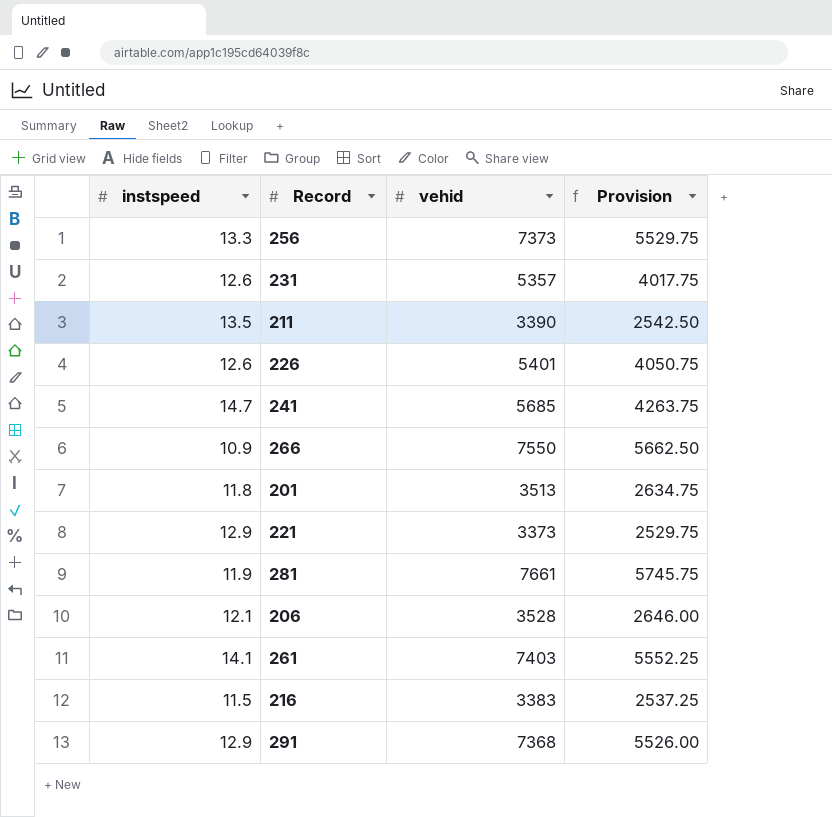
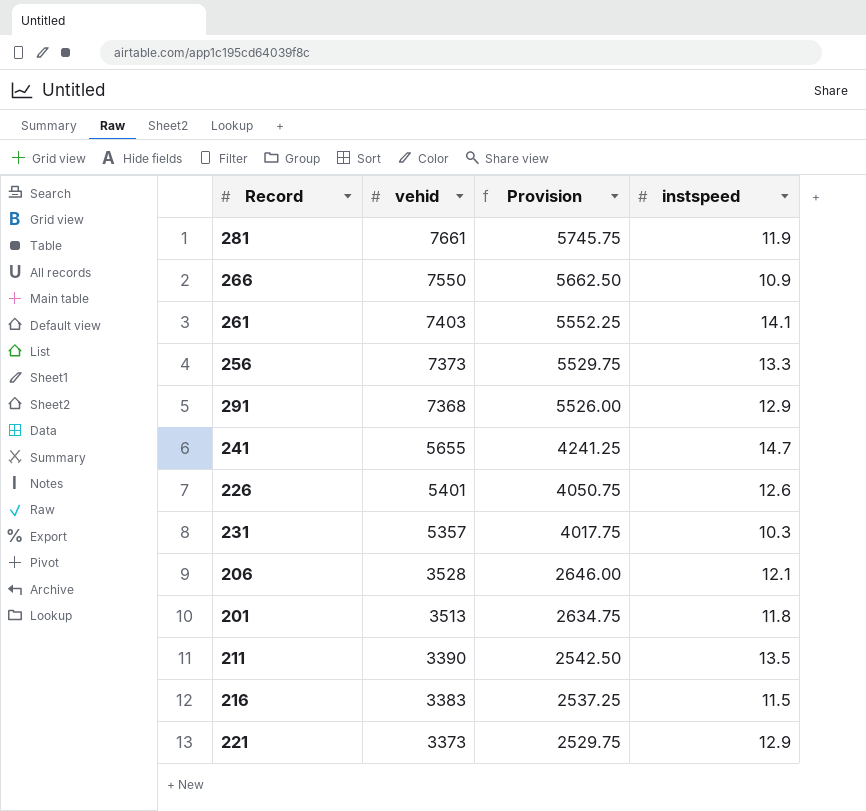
row order: none -> vehid descending
column instspeed | position: 1 -> 4
241 | vehid: 5685 -> 5655
241 | Provision: 4263.75 -> 4241.25
231 | instspeed: 12.6 -> 10.3

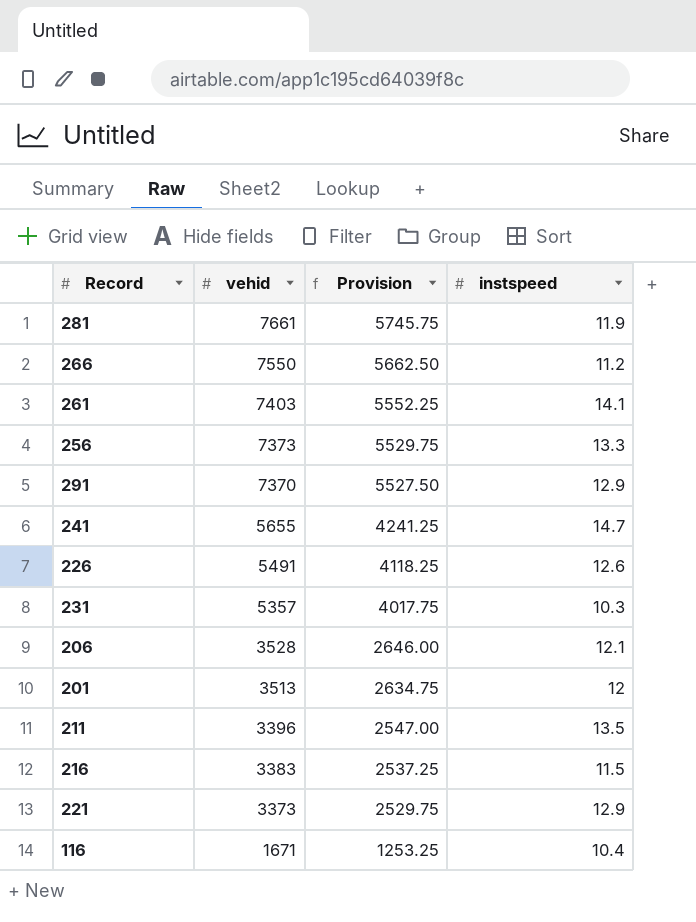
266 | instspeed: 10.9 -> 11.2
291 | vehid: 7368 -> 7370
291 | Provision: 5526.00 -> 5527.50
226 | vehid: 5401 -> 5491
226 | Provision: 4050.75 -> 4118.25
201 | instspeed: 11.8 -> 12
211 | vehid: 3390 -> 3396
211 | Provision: 2542.50 -> 2547.00
row 116: none -> 1671 | 1253.25 | 10.4

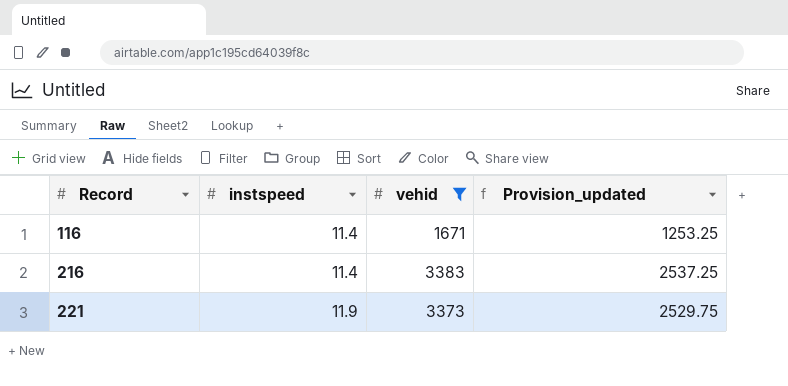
filter: none -> vehid <= 3383
row order: vehid descending -> Record ascending
column instspeed | position: 4 -> 2
column name: Provision -> Provision_updated
116 | instspeed: 10.4 -> 11.4
216 | instspeed: 11.5 -> 11.4
221 | instspeed: 12.9 -> 11.9

